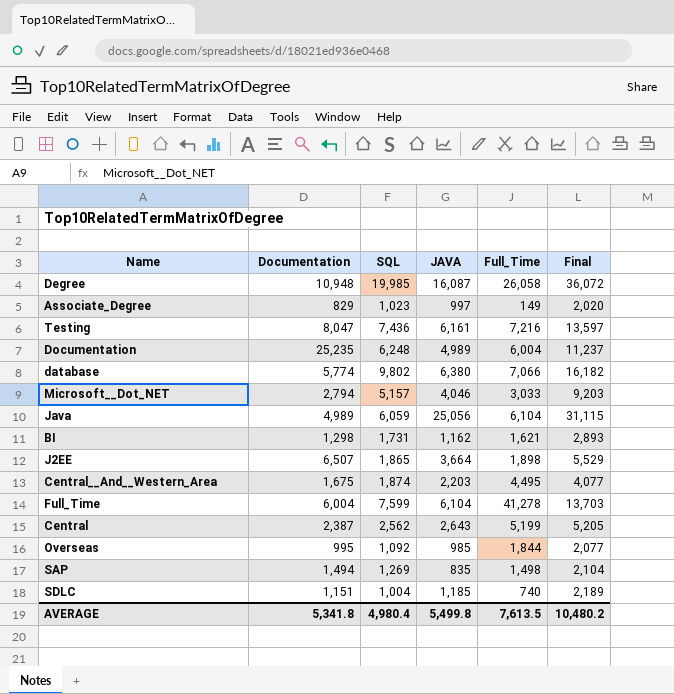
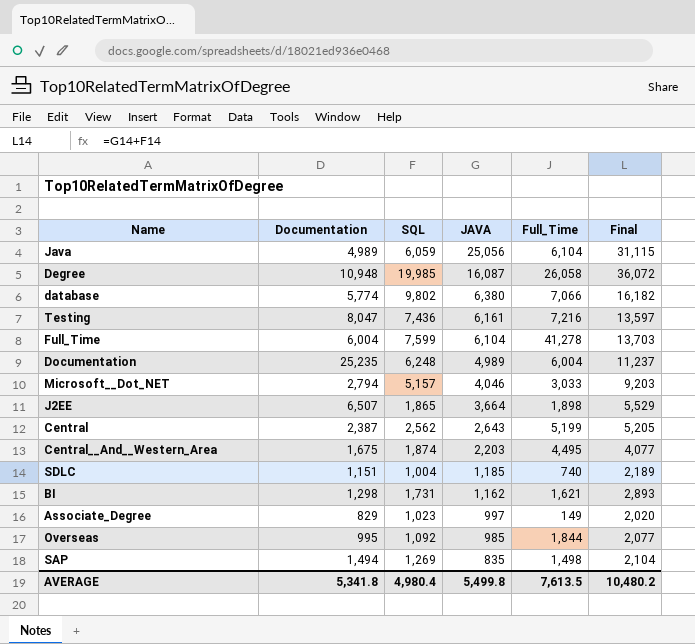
row order: none -> JAVA descending

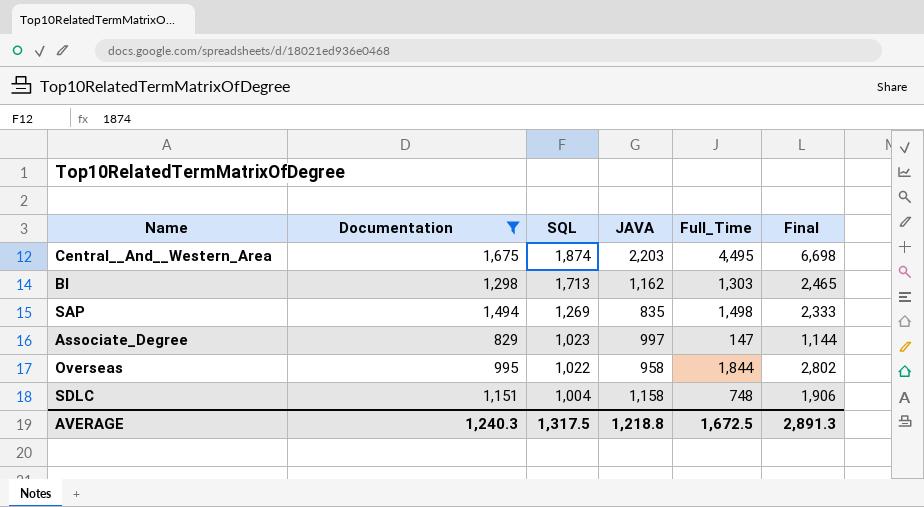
filter: none -> Documentation <= 1,675
row order: JAVA descending -> SQL descending
column Final | formula: [SQL] + [JAVA] -> [JAVA] + [Full_Time]
BI | SQL: 1,731 -> 1,713
BI | Full_Time: 1,621 -> 1,303
Associate_Degree | Full_Time: 149 -> 147
Overseas | SQL: 1,092 -> 1,022
Overseas | JAVA: 985 -> 958
SDLC | JAVA: 1,185 -> 1,158
SDLC | Full_Time: 740 -> 748
AVERAGE | Documentation: 5,341.8 -> 1,240.3
AVERAGE | SQL: 4,980.4 -> 1,317.5
AVERAGE | JAVA: 5,499.8 -> 1,218.8
AVERAGE | Full_Time: 7,613.5 -> 1,672.5
AVERAGE | Final: 10,480.2 -> 2,891.3

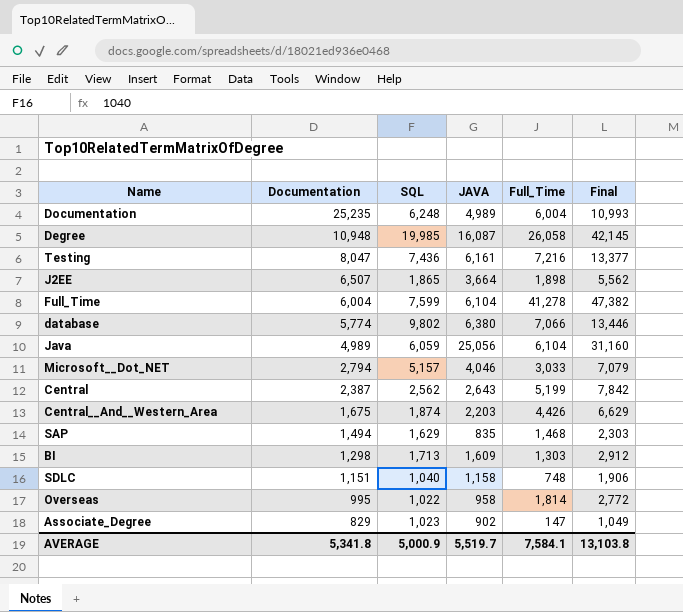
filter: Documentation <= 1,675 -> none
row order: SQL descending -> Documentation descending
Central__And__Western_Area | Full_Time: 4,495 -> 4,426
Central__And__Western_Area | Final: 6,698 -> 6,629
SAP | SQL: 1,269 -> 1,629
SAP | Full_Time: 1,498 -> 1,468
SAP | Final: 2,333 -> 2,303
BI | JAVA: 1,162 -> 1,609
BI | Final: 2,465 -> 2,912
SDLC | SQL: 1,004 -> 1,040
Overseas | Full_Time: 1,844 -> 1,814
Overseas | Final: 2,802 -> 2,772
Associate_Degree | JAVA: 997 -> 902
Associate_Degree | Final: 1,144 -> 1,049
AVERAGE | Documentation: 1,240.3 -> 5,341.8
AVERAGE | SQL: 1,317.5 -> 5,000.9
AVERAGE | JAVA: 1,218.8 -> 5,519.7
AVERAGE | Full_Time: 1,672.5 -> 7,584.1
AVERAGE | Final: 2,891.3 -> 13,103.8

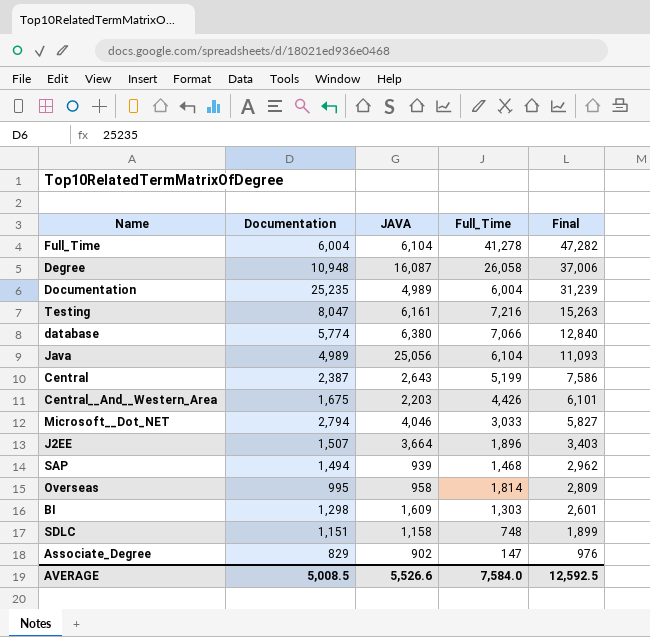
row order: Documentation descending -> Final descending
column SQL | position: 3 -> none
column Final | formula: [JAVA] + [Full_Time] -> [Documentation] + [Full_Time]
J2EE | Documentation: 6,507 -> 1,507
J2EE | Full_Time: 1,898 -> 1,896
SAP | JAVA: 835 -> 939
AVERAGE | Documentation: 5,341.8 -> 5,008.5
AVERAGE | JAVA: 5,519.7 -> 5,526.6
AVERAGE | Full_Time: 7,584.1 -> 7,584.0
AVERAGE | Final: 13,103.8 -> 12,592.5

